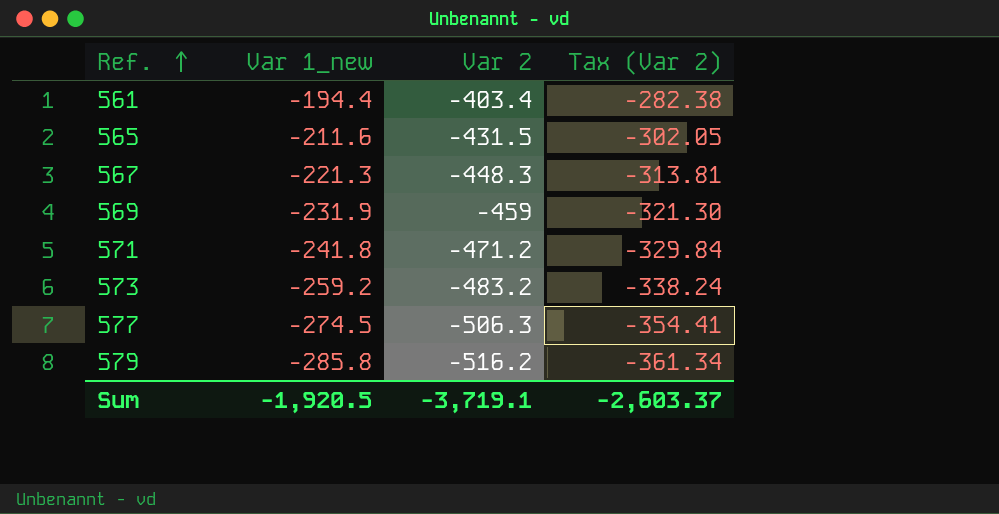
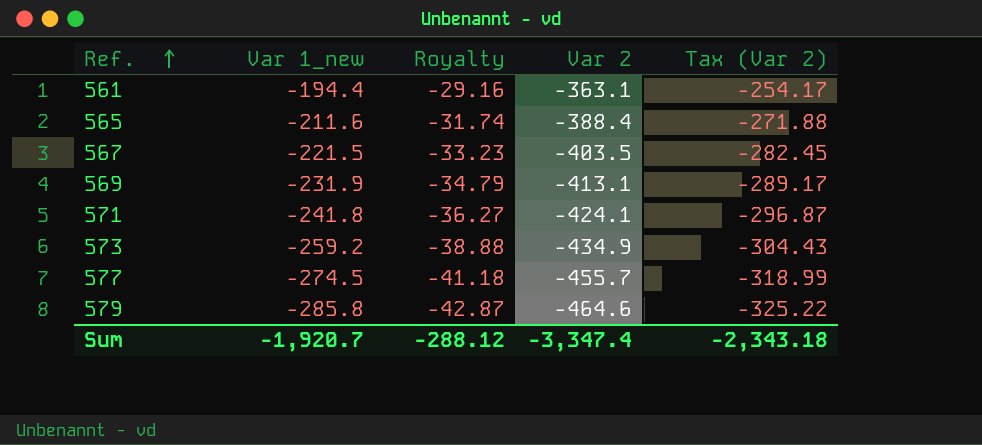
column Royalty | formula: none -> [Var 1_new] * 0.15
561 | Var 2: -403.4 -> -363.1
561 | Tax (Var 2): -282.38 -> -254.17
565 | Var 2: -431.5 -> -388.4
565 | Tax (Var 2): -302.05 -> -271.88
567 | Var 1_new: -221.3 -> -221.5
567 | Var 2: -448.3 -> -403.5
567 | Tax (Var 2): -313.81 -> -282.45
569 | Var 2: -459 -> -413.1
569 | Tax (Var 2): -321.30 -> -289.17
571 | Var 2: -471.2 -> -424.1
571 | Tax (Var 2): -329.84 -> -296.87
573 | Var 2: -483.2 -> -434.9
573 | Tax (Var 2): -338.24 -> -304.43
577 | Var 2: -506.3 -> -455.7
577 | Tax (Var 2): -354.41 -> -318.99
579 | Var 2: -516.2 -> -464.6
579 | Tax (Var 2): -361.34 -> -325.22
Sum | Var 1_new: -1,920.5 -> -1,920.7
Sum | Var 2: -3,719.1 -> -3,347.4
Sum | Tax (Var 2): -2,603.37 -> -2,343.18

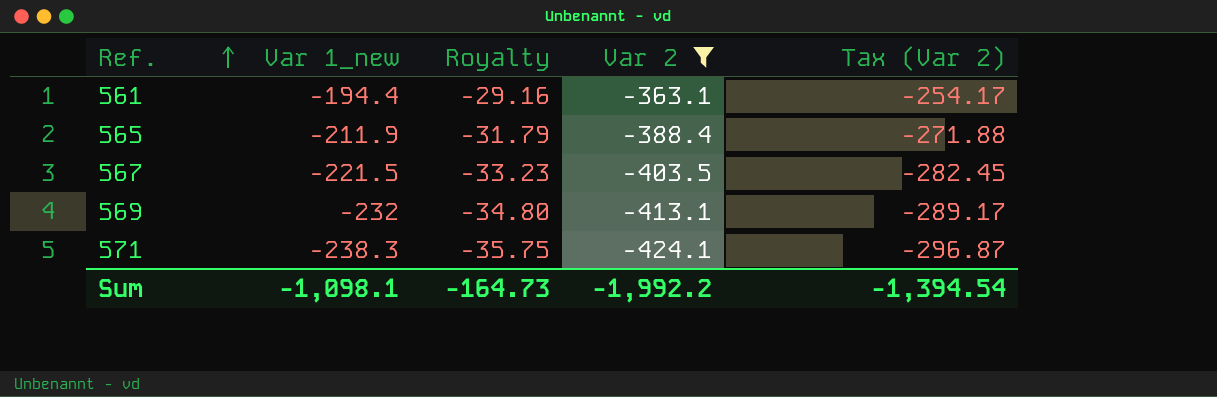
filter: none -> Var 2 >= -424.1
565 | Var 1_new: -211.6 -> -211.9
565 | Royalty: -31.74 -> -31.79
569 | Var 1_new: -231.9 -> -232
569 | Royalty: -34.79 -> -34.80
571 | Var 1_new: -241.8 -> -238.3
571 | Royalty: -36.27 -> -35.75
Sum | Var 1_new: -1,920.7 -> -1,098.1
Sum | Royalty: -288.12 -> -164.73
Sum | Var 2: -3,347.4 -> -1,992.2
Sum | Tax (Var 2): -2,343.18 -> -1,394.54

